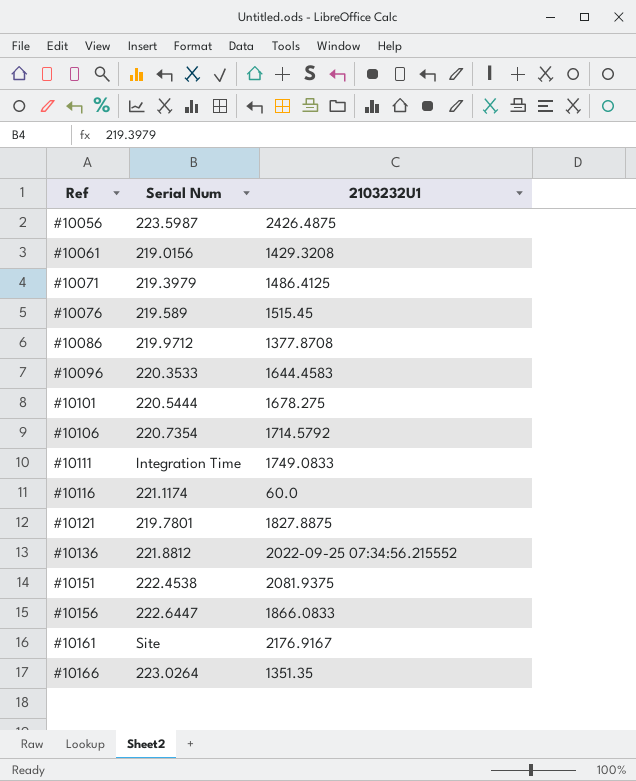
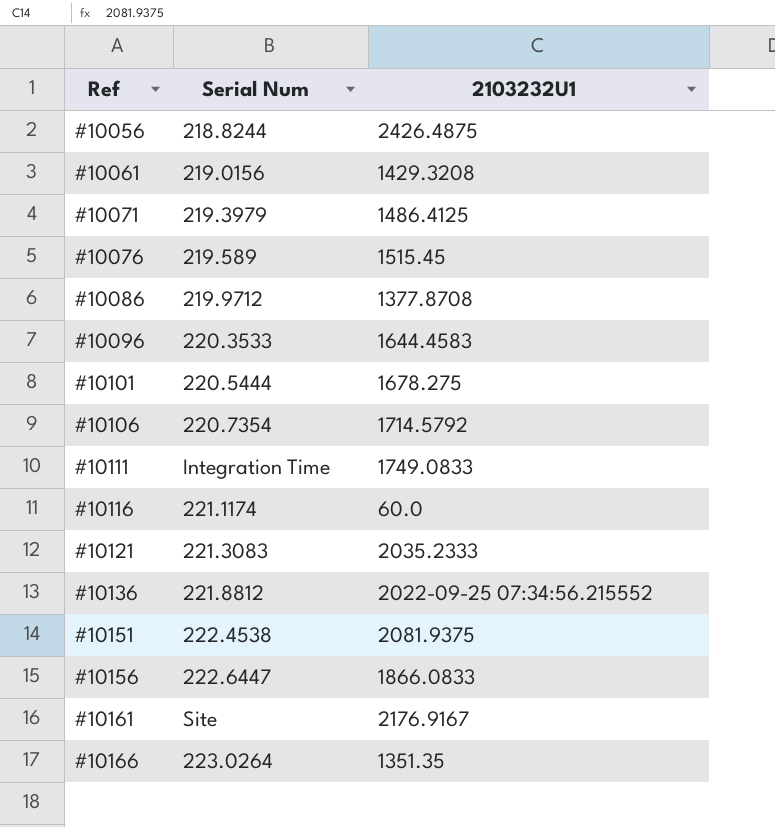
#10056 | Serial Num: 223.5987 -> 218.8244
#10121 | Serial Num: 219.7801 -> 221.3083
#10121 | 2103232U1: 1827.8875 -> 2035.2333

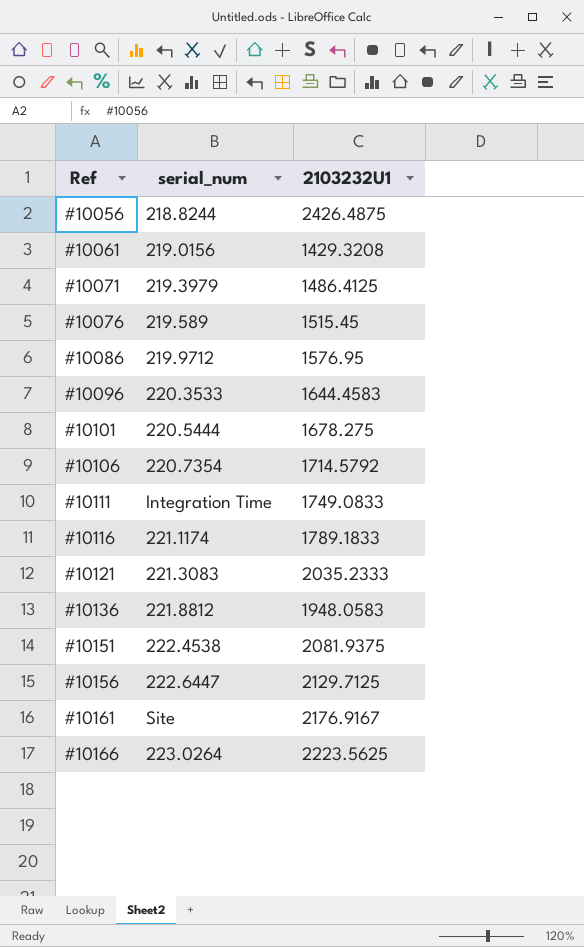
column name: Serial Num -> serial_num
#10086 | 2103232U1: 1377.8708 -> 1576.95
#10116 | 2103232U1: 60.0 -> 1789.1833
#10136 | 2103232U1: 2022-09-25 07:34:56.215552 -> 1948.0583
#10156 | 2103232U1: 1866.0833 -> 2129.7125
#10166 | 2103232U1: 1351.35 -> 2223.5625

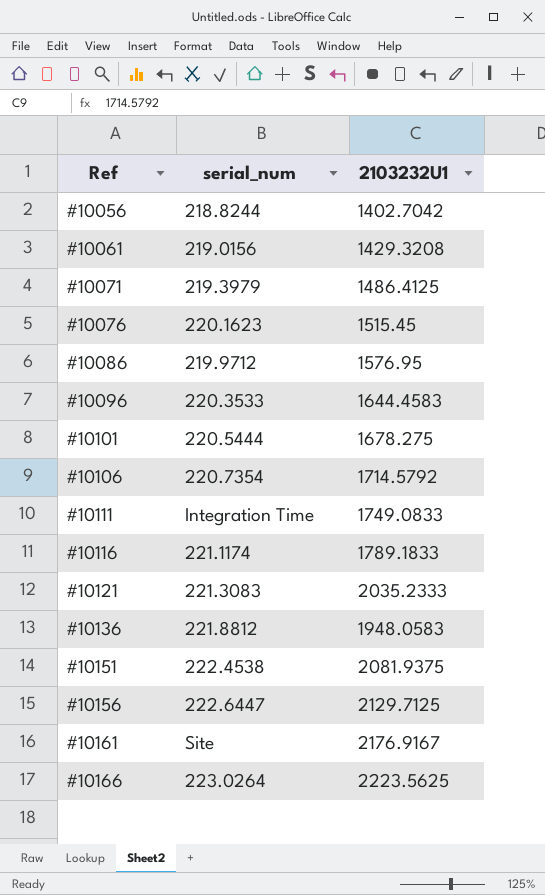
#10056 | 2103232U1: 2426.4875 -> 1402.7042
#10076 | serial_num: 219.589 -> 220.1623

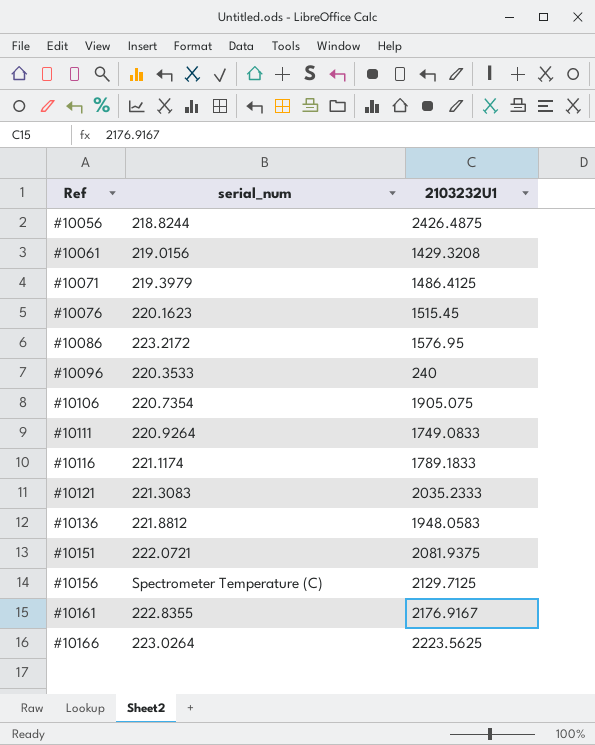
row #10101: 220.5444 | 1678.275 -> none
#10056 | 2103232U1: 1402.7042 -> 2426.4875
#10086 | serial_num: 219.9712 -> 223.2172
#10096 | 2103232U1: 1644.4583 -> 240
#10106 | 2103232U1: 1714.5792 -> 1905.075
#10111 | serial_num: Integration Time -> 220.9264
#10151 | serial_num: 222.4538 -> 222.0721
#10156 | serial_num: 222.6447 -> Spectrometer Temperature (C)
#10161 | serial_num: Site -> 222.8355

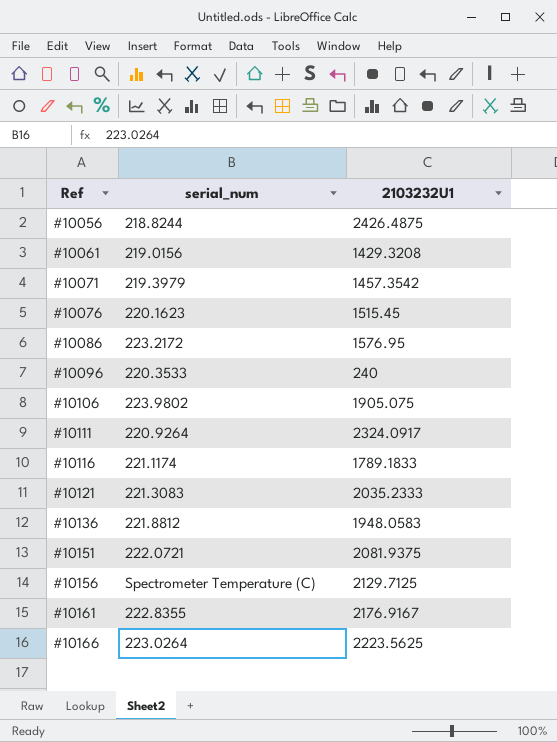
#10071 | 2103232U1: 1486.4125 -> 1457.3542
#10106 | serial_num: 220.7354 -> 223.9802
#10111 | 2103232U1: 1749.0833 -> 2324.0917

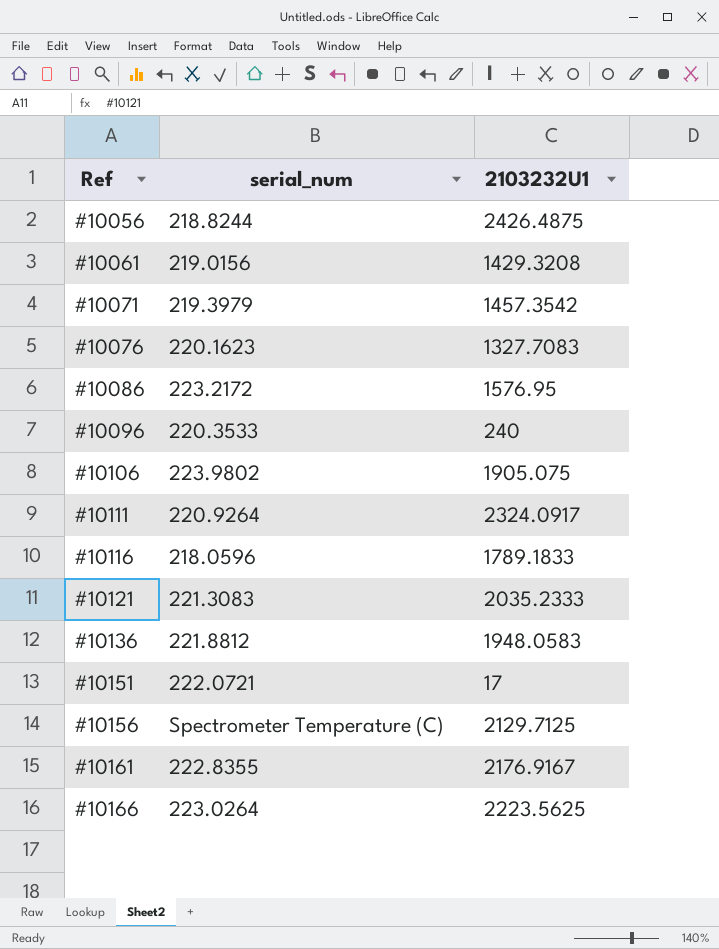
#10076 | 2103232U1: 1515.45 -> 1327.7083
#10116 | serial_num: 221.1174 -> 218.0596
#10151 | 2103232U1: 2081.9375 -> 17

